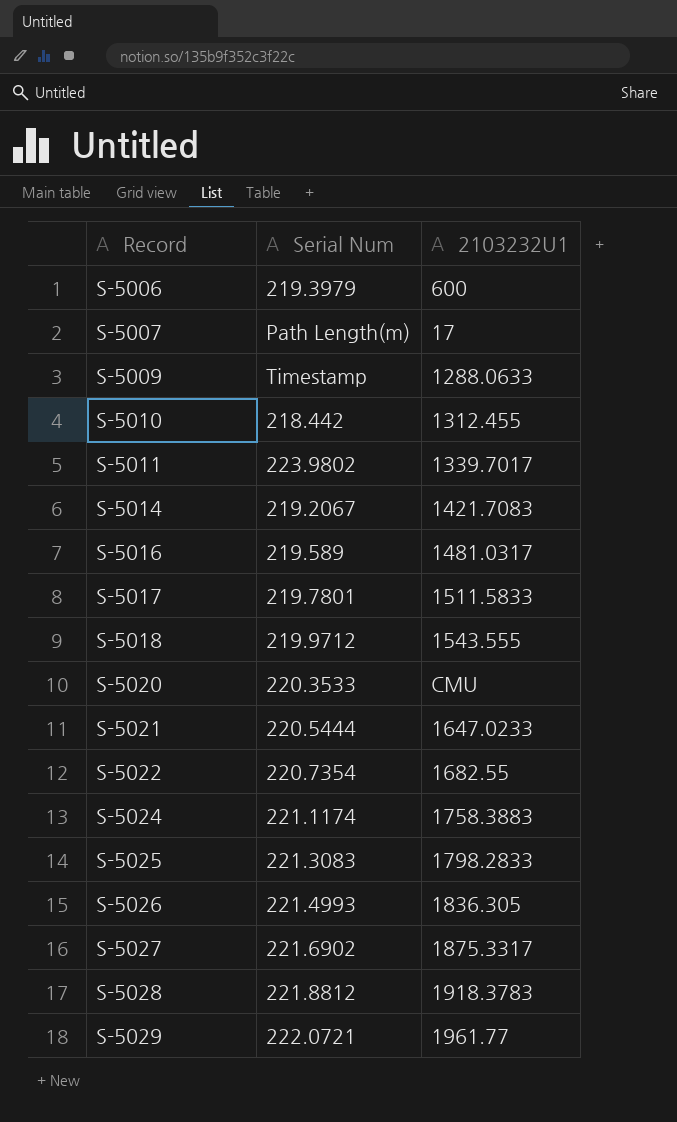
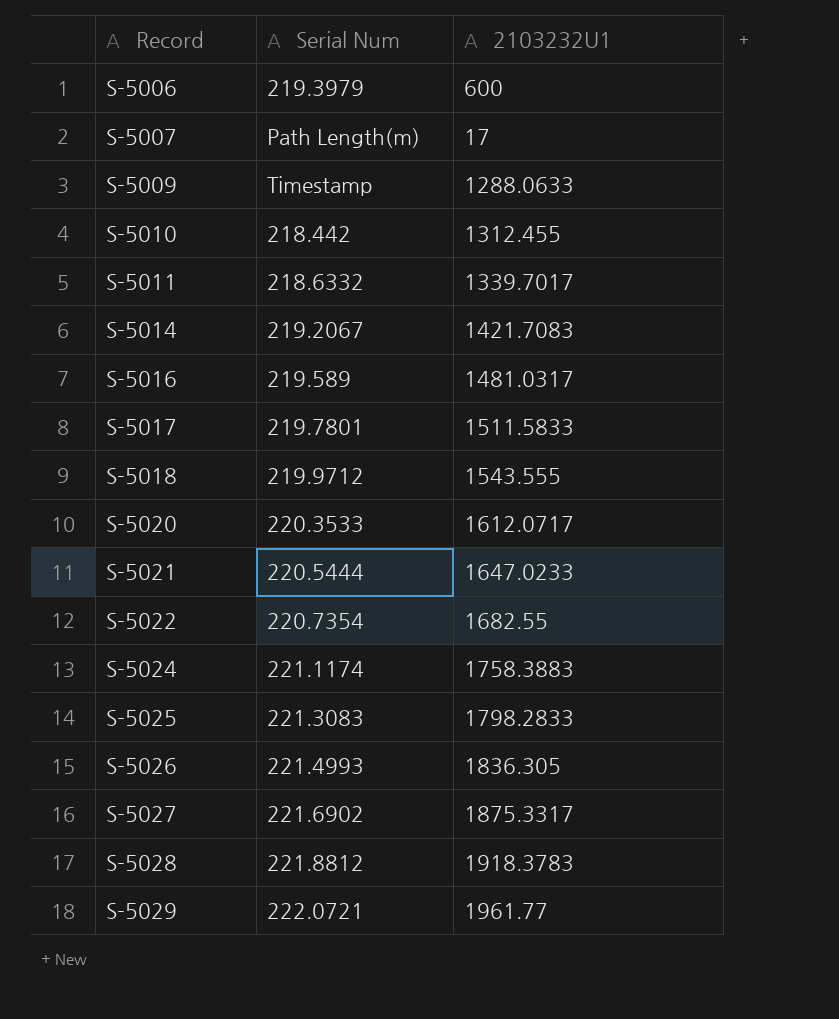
S-5011 | Serial Num: 223.9802 -> 218.6332
S-5020 | 2103232U1: CMU -> 1612.0717

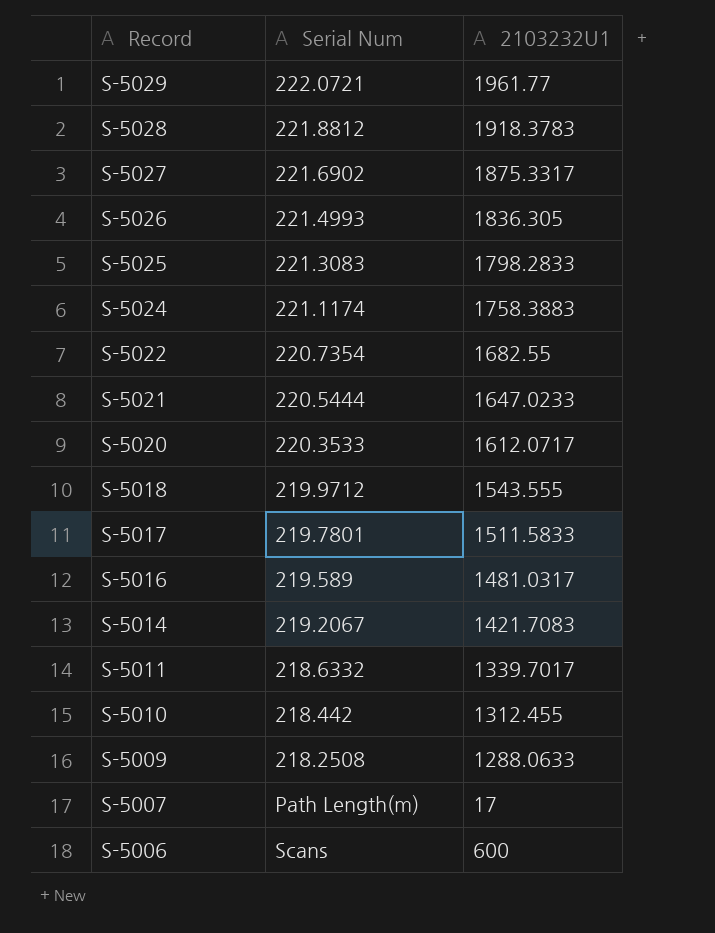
row order: Record ascending -> Record descending
S-5009 | Serial Num: Timestamp -> 218.2508
S-5006 | Serial Num: 219.3979 -> Scans

